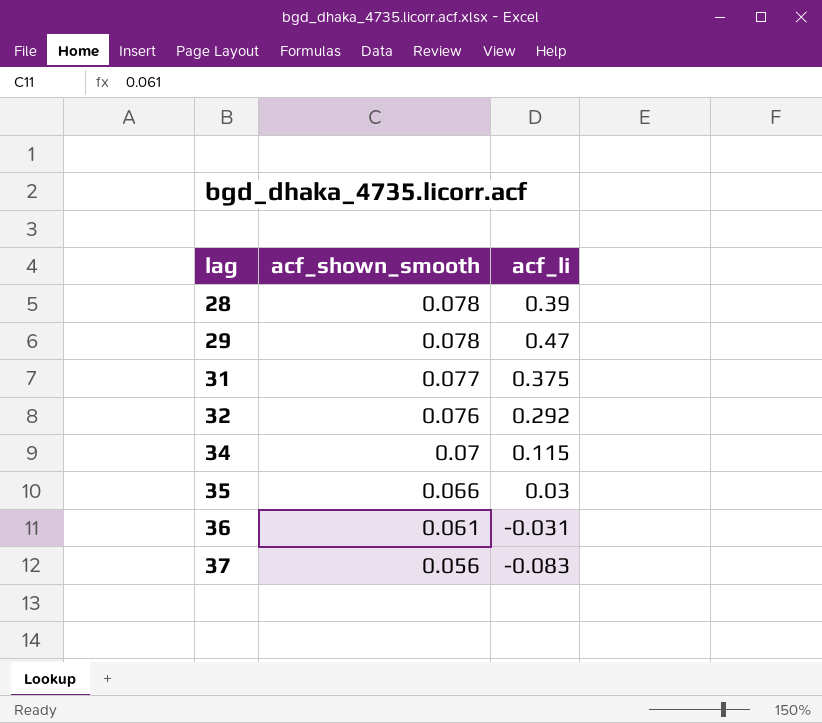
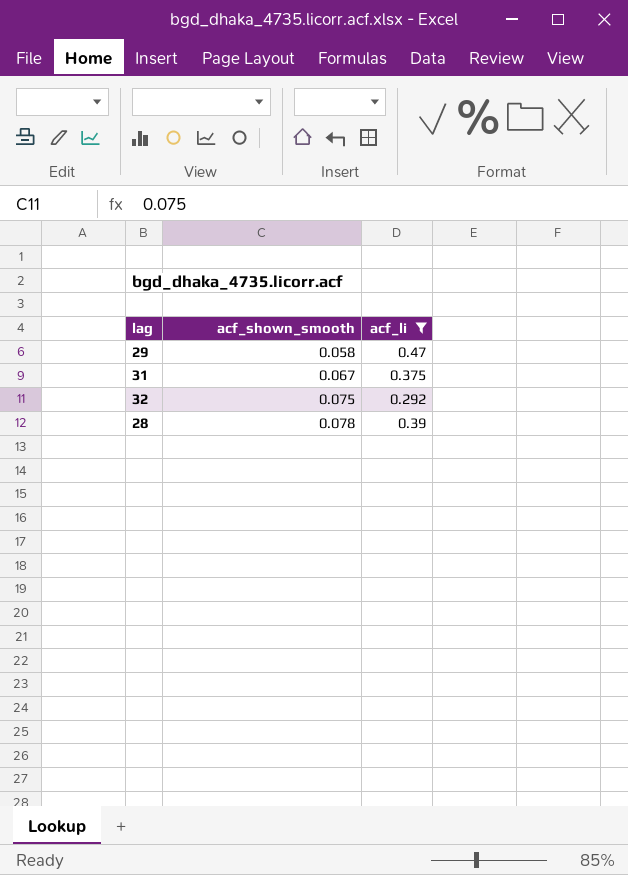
filter: none -> acf_li >= 0.292
row order: lag ascending -> acf_shown_smooth ascending
29 | acf_shown_smooth: 0.078 -> 0.058
31 | acf_shown_smooth: 0.077 -> 0.067
32 | acf_shown_smooth: 0.076 -> 0.075

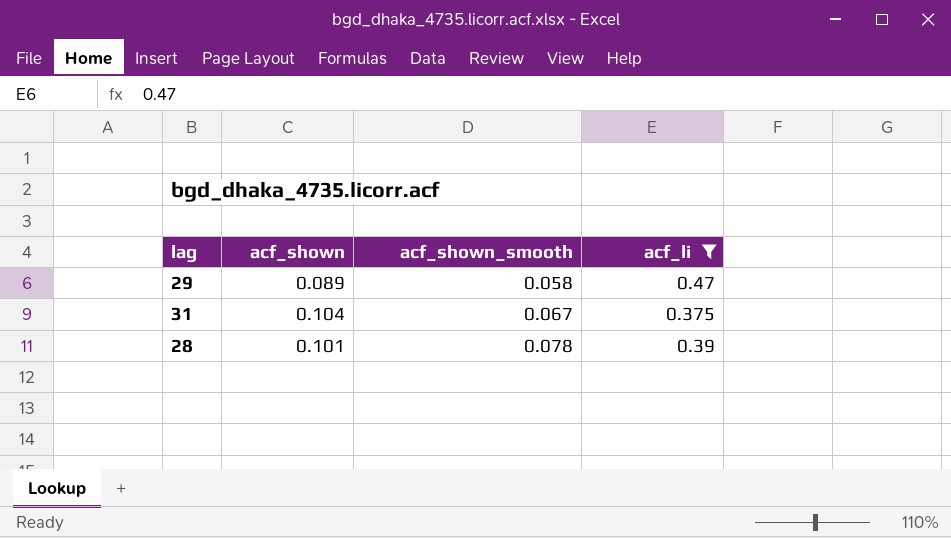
column acf_shown | position: none -> 2
row 32: 0.075 | 0.292 -> none

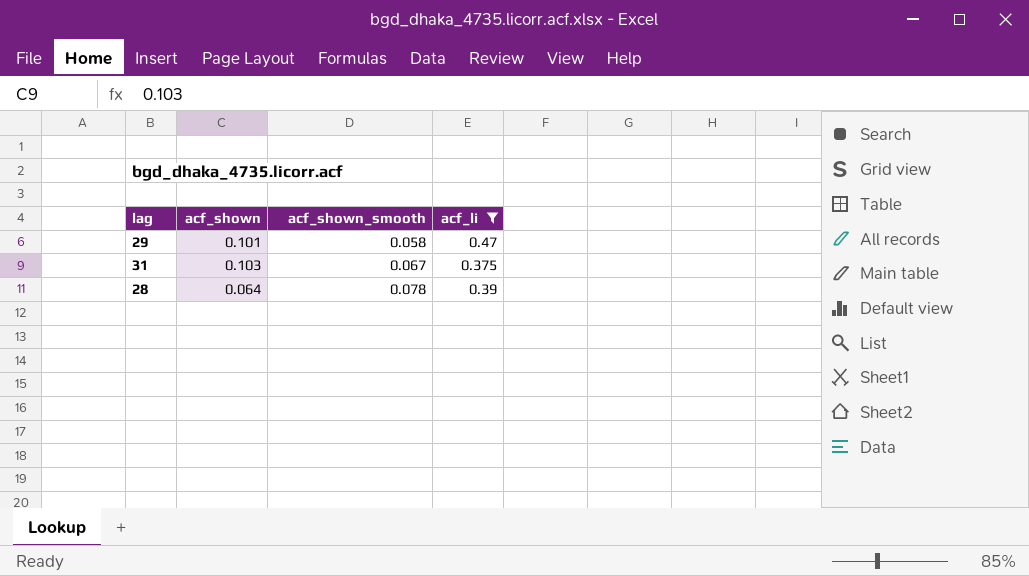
29 | acf_shown: 0.089 -> 0.101
31 | acf_shown: 0.104 -> 0.103
28 | acf_shown: 0.101 -> 0.064

